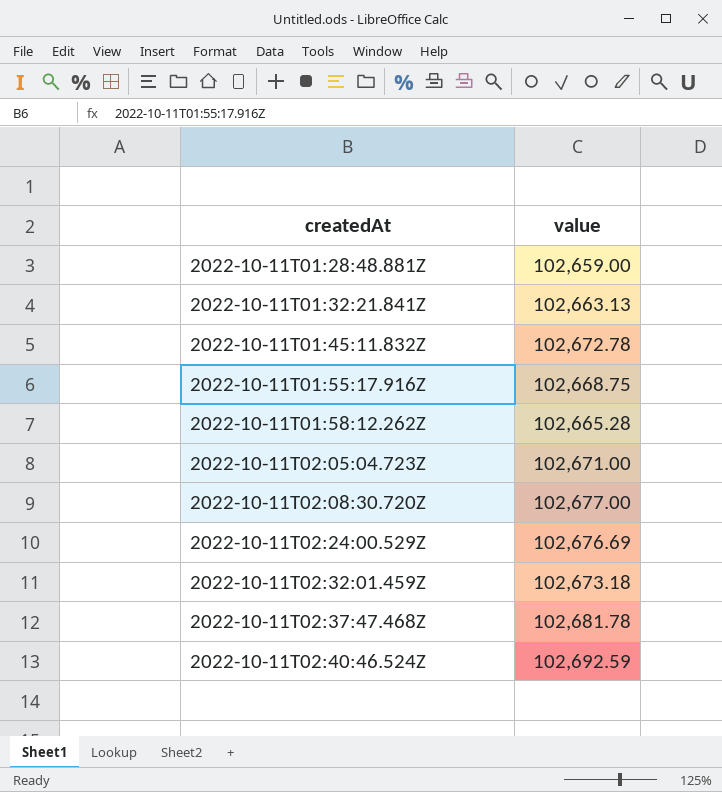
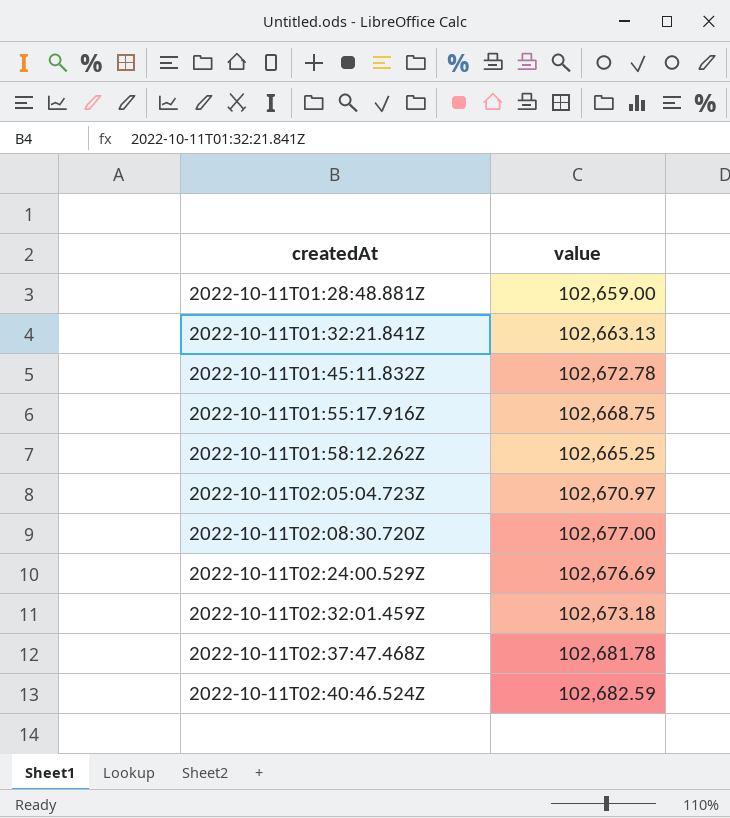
2022-10-11T01:58:12.262Z | value: 102,665.28 -> 102,665.25
2022-10-11T02:05:04.723Z | value: 102,671.00 -> 102,670.97
2022-10-11T02:40:46.524Z | value: 102,692.59 -> 102,682.59

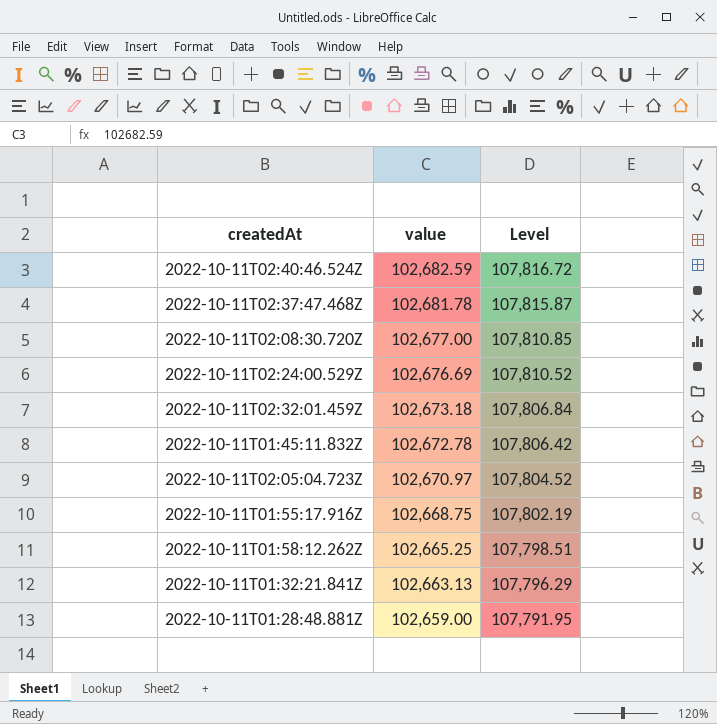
row order: createdAt ascending -> value descending
column Level | formula: none -> [value] * 1.05

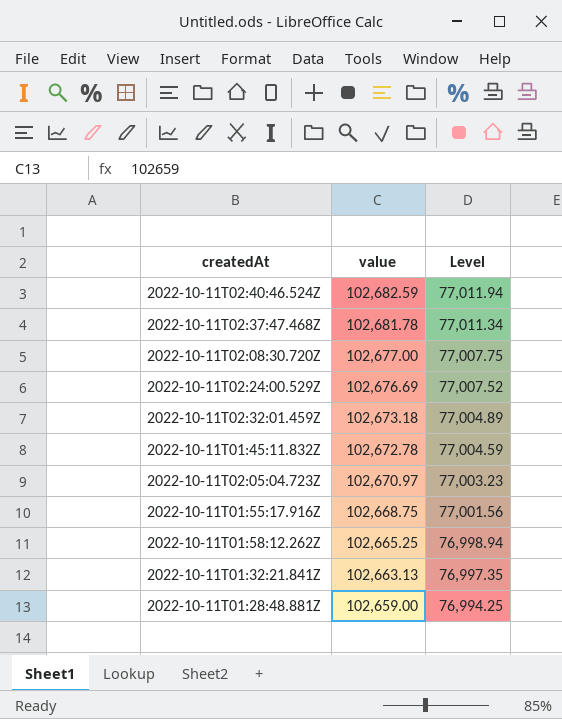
column Level | formula: [value] * 1.05 -> [value] * 0.75

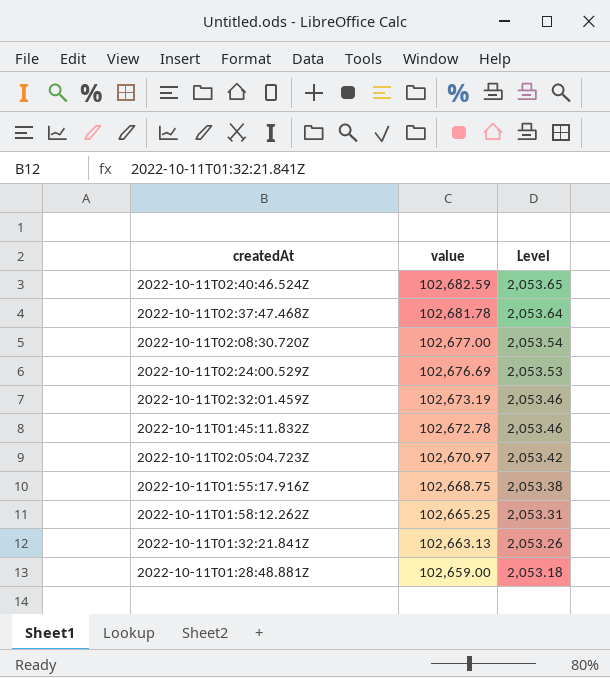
column Level | formula: [value] * 0.75 -> [value] * 0.02
2022-10-11T02:32:01.459Z | value: 102,673.18 -> 102,673.19

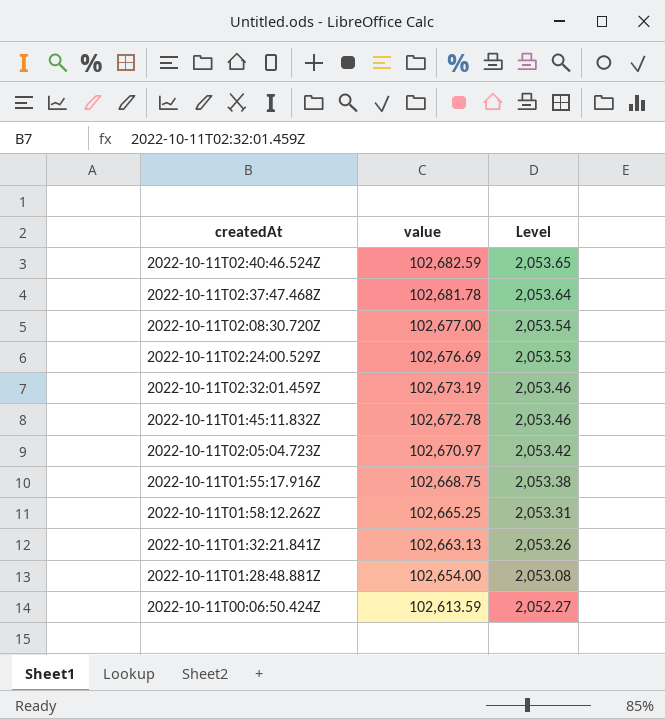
2022-10-11T01:28:48.881Z | value: 102,659.00 -> 102,654.00
2022-10-11T01:28:48.881Z | Level: 2,053.18 -> 2,053.08
row 2022-10-11T00:06:50.424Z: none -> 102,613.59 | 2,052.27

